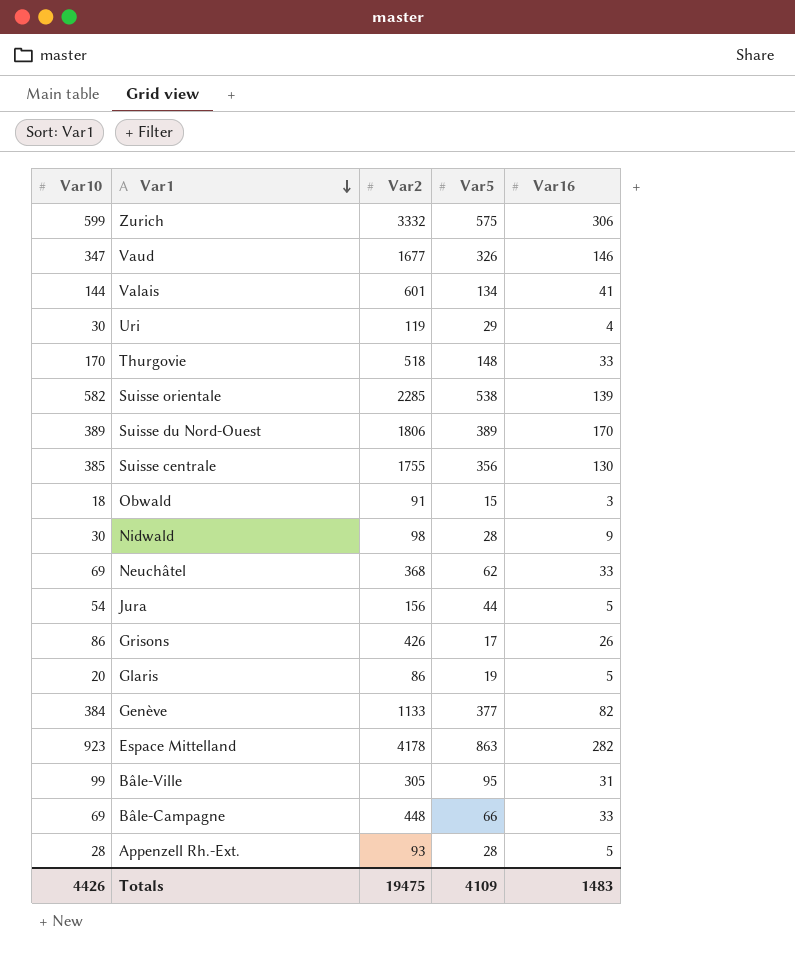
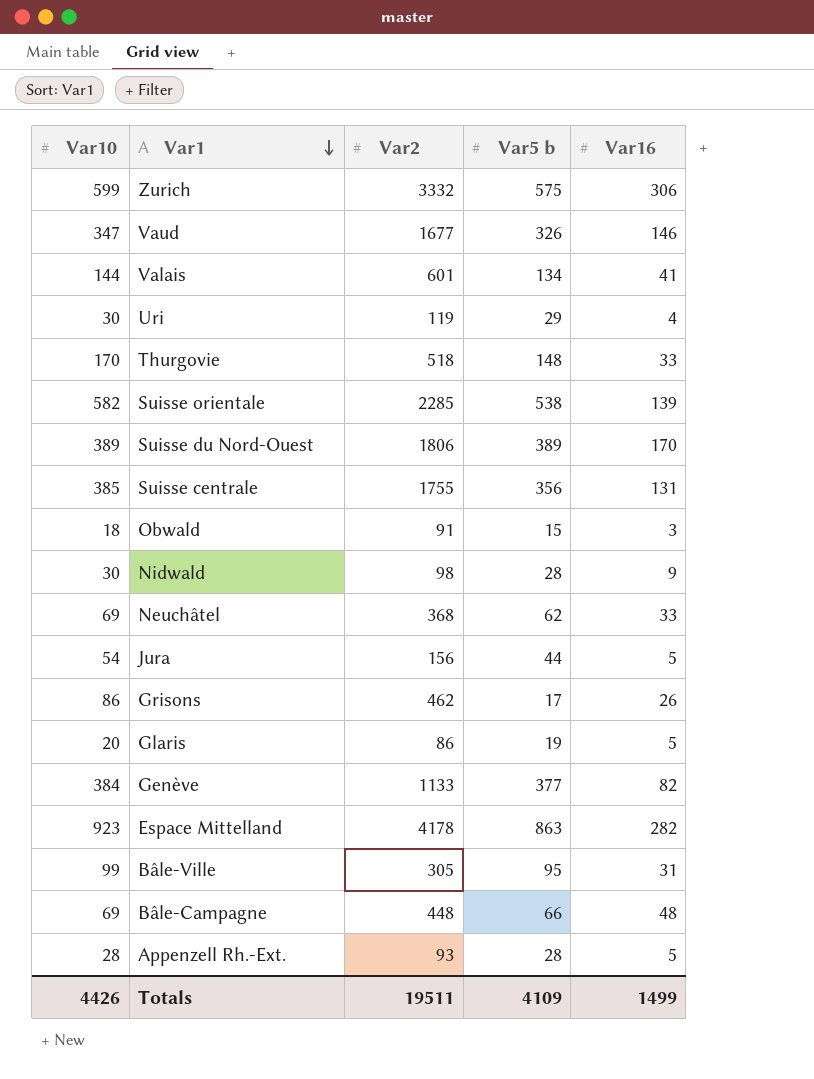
column name: Var5 -> Var5 b
Suisse centrale | Var16: 130 -> 131
Grisons | Var2: 426 -> 462
Bâle-Campagne | Var16: 33 -> 48
Totals | Var2: 19475 -> 19511
Totals | Var16: 1483 -> 1499

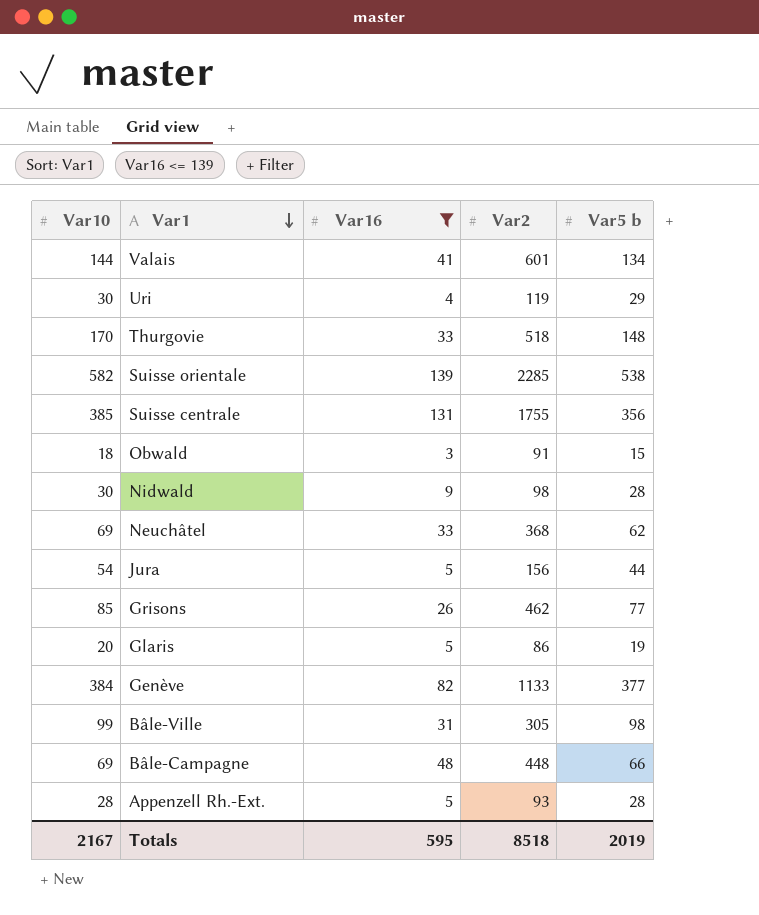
filter: none -> Var16 <= 139
column Var16 | position: 5 -> 3
Grisons | Var10: 86 -> 85
Grisons | Var5 b: 17 -> 77
Bâle-Ville | Var5 b: 95 -> 98
Totals | Var10: 4426 -> 2167
Totals | Var16: 1499 -> 595
Totals | Var2: 19511 -> 8518
Totals | Var5 b: 4109 -> 2019

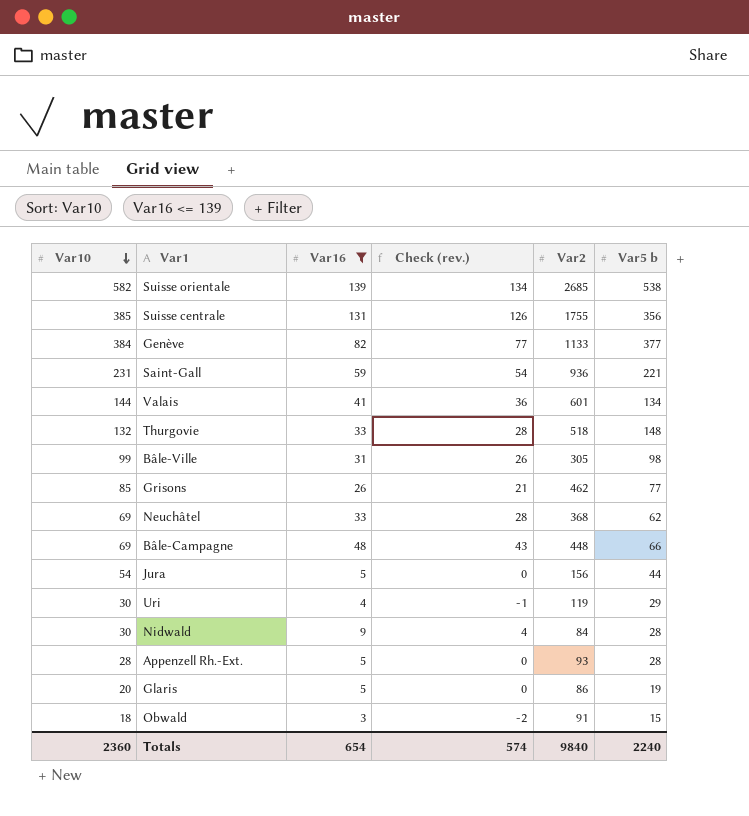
row order: Var1 descending -> Var10 descending
column Check (rev.) | formula: none -> [Var16] - 5
Suisse orientale | Var2: 2285 -> 2685
row Saint-Gall: none -> 231 | 59 | 54 | 936 | 221
Thurgovie | Var10: 170 -> 132
Nidwald | Var2: 98 -> 84
Totals | Var10: 2167 -> 2360
Totals | Var16: 595 -> 654
Totals | Var2: 8518 -> 9840
Totals | Var5 b: 2019 -> 2240

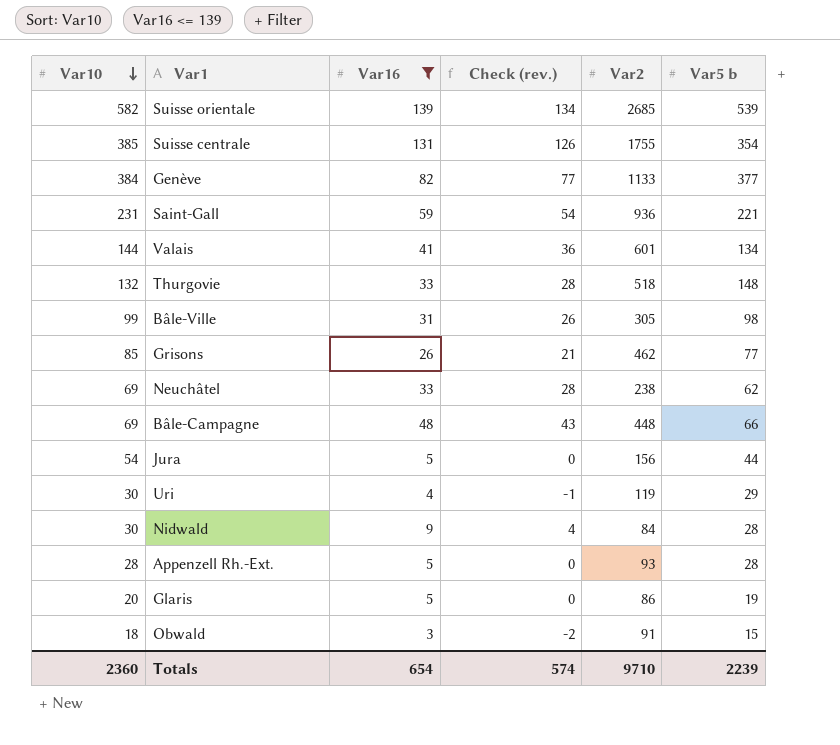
Suisse orientale | Var5 b: 538 -> 539
Suisse centrale | Var5 b: 356 -> 354
Neuchâtel | Var2: 368 -> 238
Totals | Var2: 9840 -> 9710
Totals | Var5 b: 2240 -> 2239

